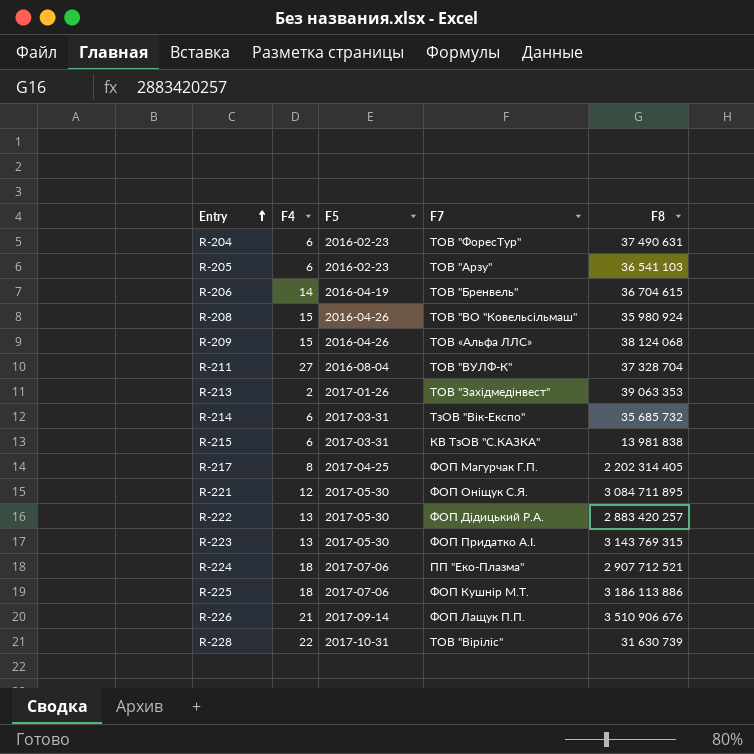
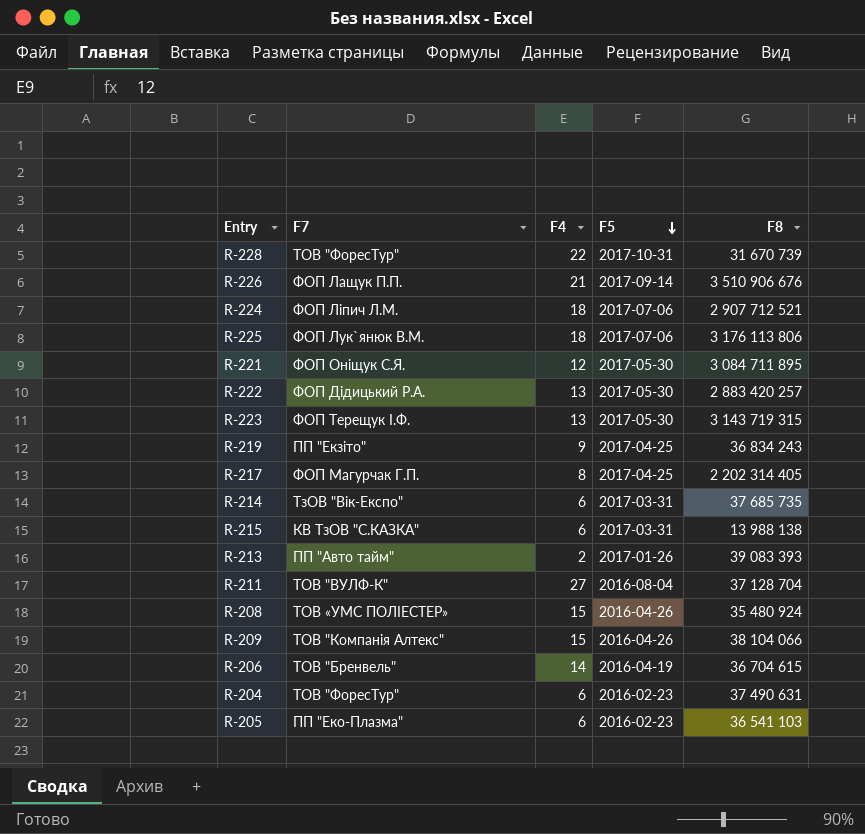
row order: Entry ascending -> F5 descending
column F7 | position: 4 -> 2
R-228 | F7: ТОВ "Віріліс" -> ТОВ "ФоресТур"
R-228 | F8: 31 630 739 -> 31 670 739
R-224 | F7: ПП "Еко-Плазма" -> ФОП Ліпич Л.М.
R-225 | F7: ФОП Кушнір М.Т. -> ФОП Лук`янюк В.М.
R-225 | F8: 3 186 113 886 -> 3 176 113 806
R-223 | F7: ФОП Придатко А.І. -> ФОП Терещук І.Ф.
R-223 | F8: 3 143 769 315 -> 3 143 719 315
row R-219: none -> ПП "Екзіто" | 9 | 2017-04-25 | 36 834 243
R-214 | F8: 35 685 732 -> 37 685 735
R-215 | F8: 13 981 838 -> 13 988 138
R-213 | F7: ТОВ "Західмедінвест" -> ПП "Авто тайм"
R-213 | F8: 39 063 353 -> 39 083 393
R-211 | F8: 37 328 704 -> 37 128 704
R-208 | F7: ТОВ "ВО "Ковельсільмаш" -> ТОВ «УМС ПОЛІЕСТЕР»
R-208 | F8: 35 980 924 -> 35 480 924
R-209 | F7: ТОВ «Альфа ЛЛС» -> ТОВ "Компанія Алтекс"
R-209 | F8: 38 124 068 -> 38 104 066
R-205 | F7: ТОВ "Арзу" -> ПП "Еко-Плазма"

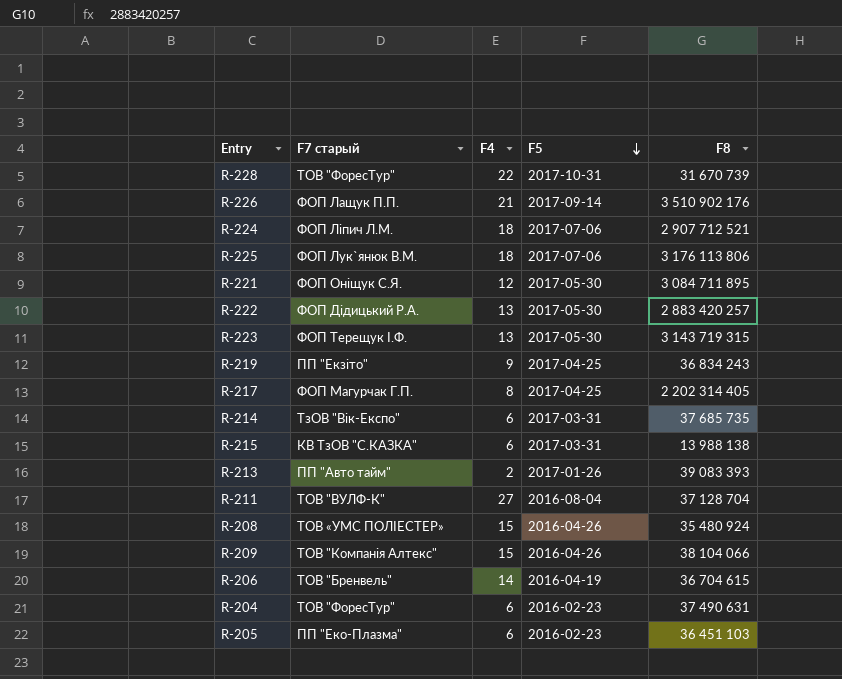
column name: F7 -> F7 старый
R-226 | F8: 3 510 906 676 -> 3 510 902 176
R-205 | F8: 36 541 103 -> 36 451 103

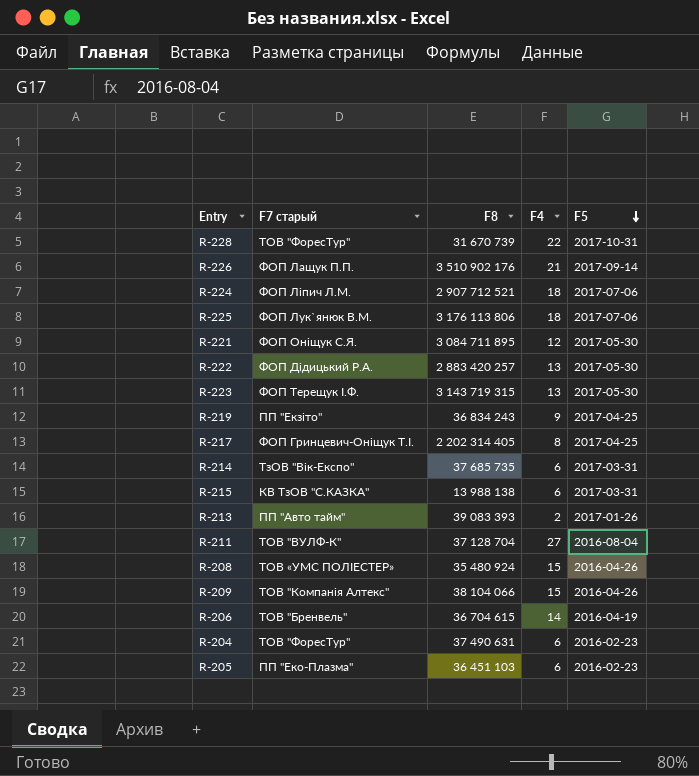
column F8 | position: 5 -> 3
R-217 | F7 старый: ФОП Магурчак Г.П. -> ФОП Гринцевич-Оніщук Т.І.

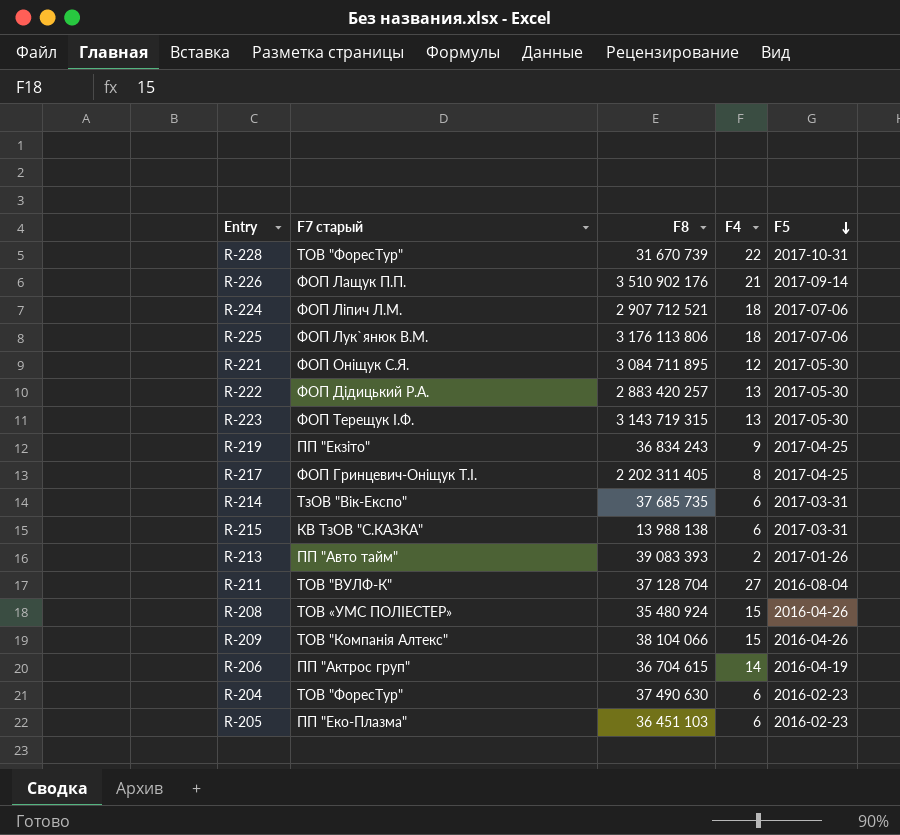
R-217 | F8: 2 202 314 405 -> 2 202 311 405
R-206 | F7 старый: ТОВ "Бренвель" -> ПП "Актрос груп"
R-204 | F8: 37 490 631 -> 37 490 630

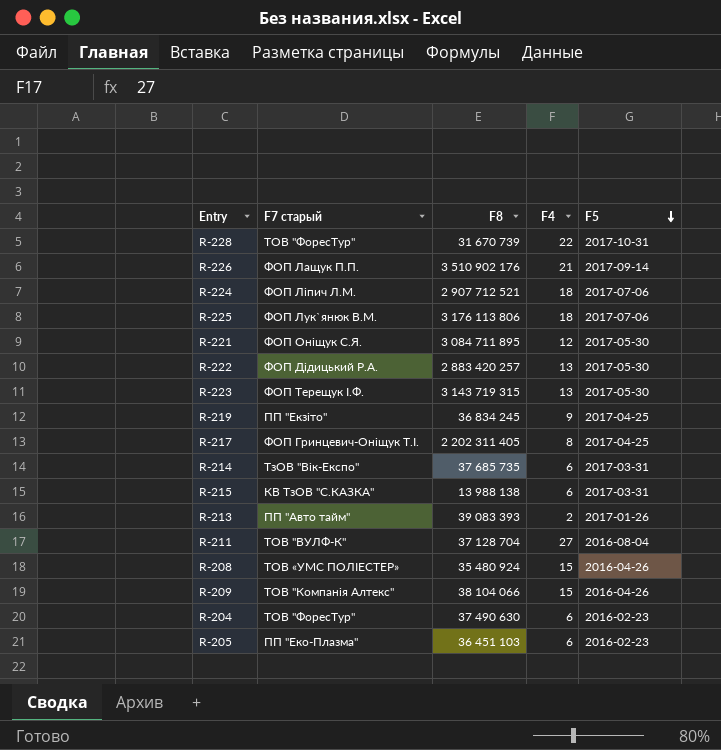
row R-206: ПП "Актрос груп" | 36 704 615 | 14 | 2016-04-19 -> none
R-219 | F8: 36 834 243 -> 36 834 245

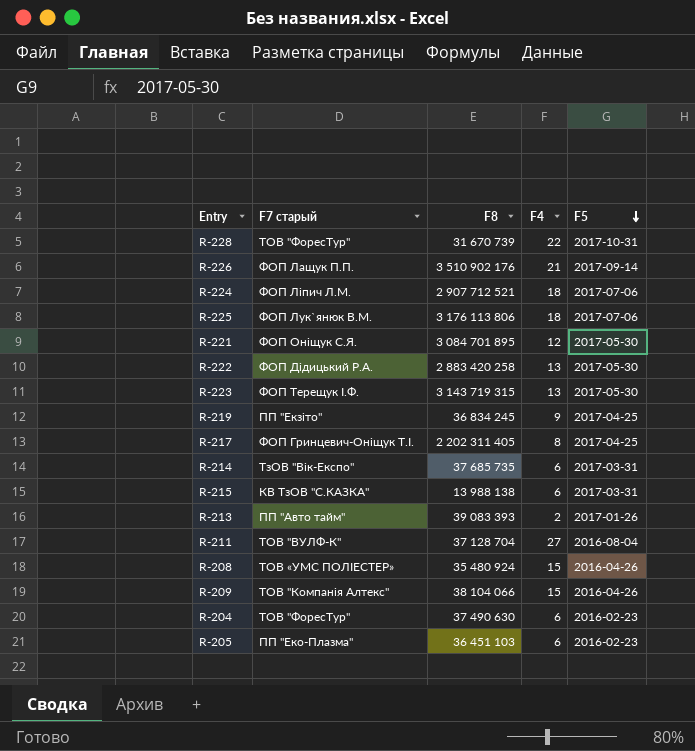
R-221 | F8: 3 084 711 895 -> 3 084 701 895
R-222 | F8: 2 883 420 257 -> 2 883 420 258

